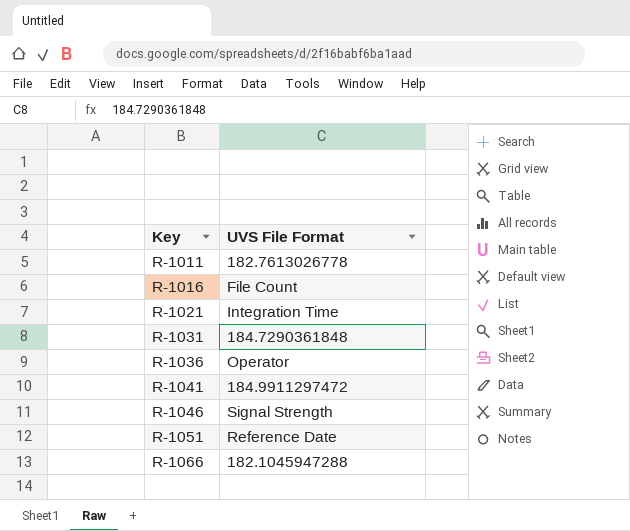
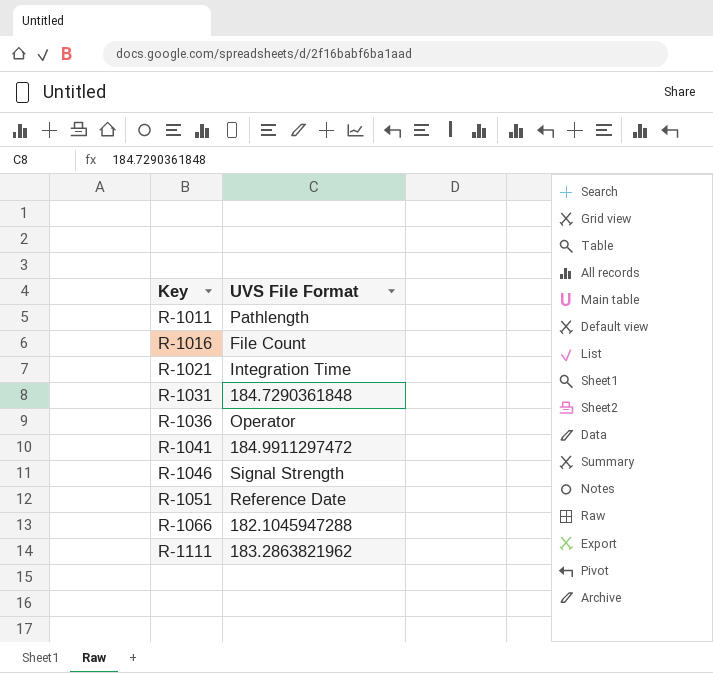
R-1011 | UVS File Format: 182.7613026778 -> Pathlength
row R-1111: none -> 183.2863821962

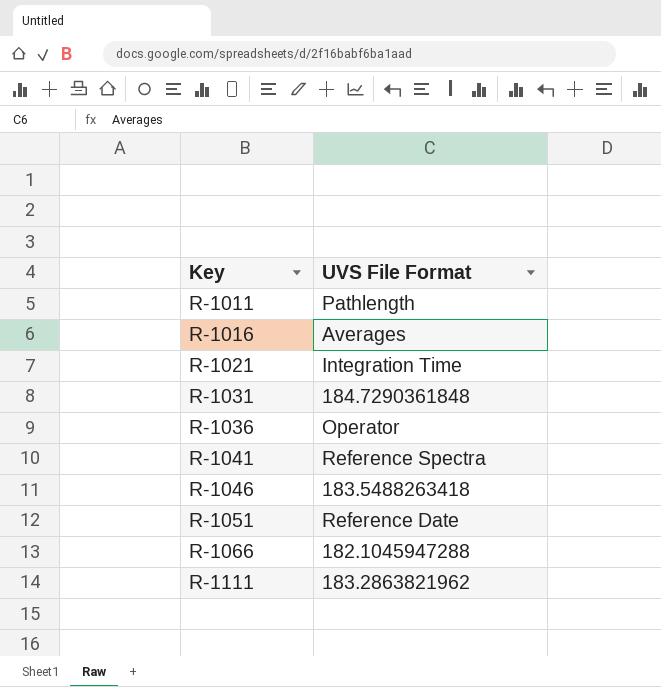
R-1016 | UVS File Format: File Count -> Averages
R-1041 | UVS File Format: 184.9911297472 -> Reference Spectra
R-1046 | UVS File Format: Signal Strength -> 183.5488263418

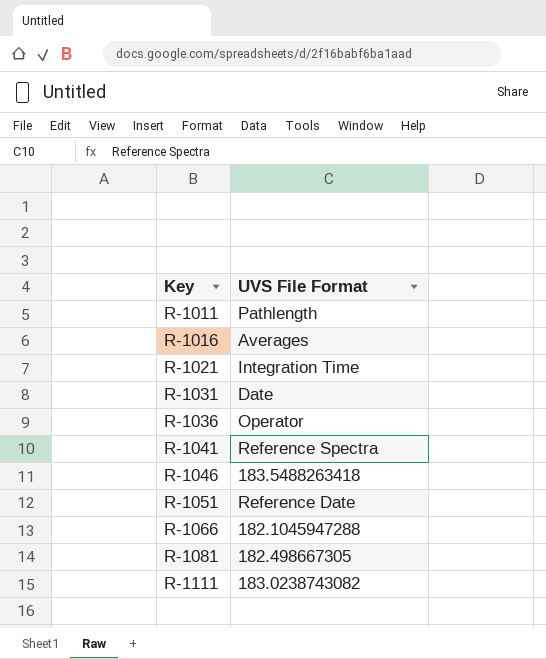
R-1031 | UVS File Format: 184.7290361848 -> Date
row R-1081: none -> 182.498667305
R-1111 | UVS File Format: 183.2863821962 -> 183.0238743082

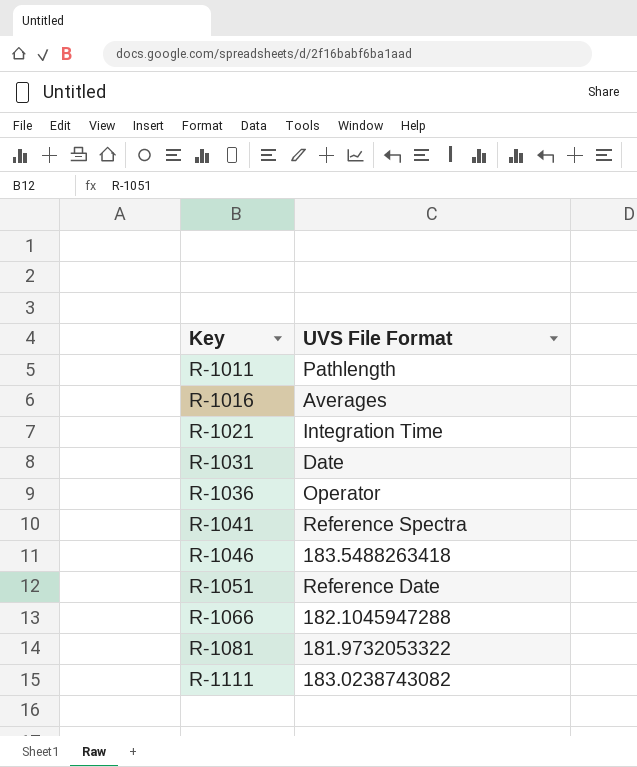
R-1081 | UVS File Format: 182.498667305 -> 181.9732053322

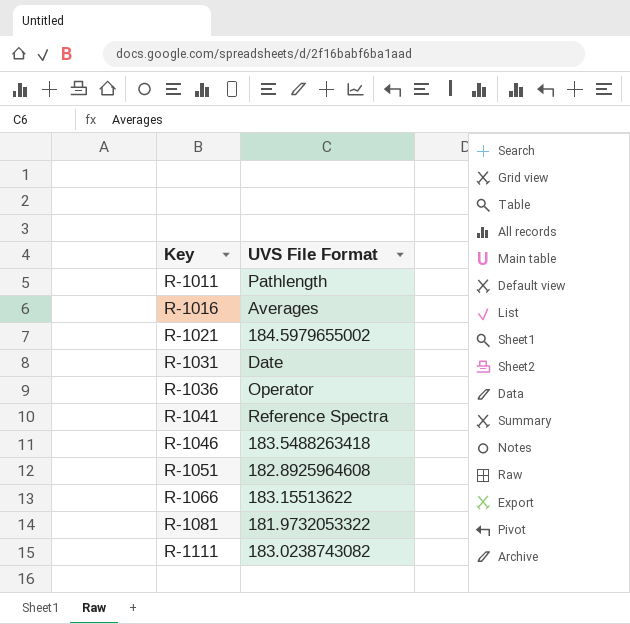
R-1021 | UVS File Format: Integration Time -> 184.5979655002
R-1051 | UVS File Format: Reference Date -> 182.8925964608
R-1066 | UVS File Format: 182.1045947288 -> 183.15513622

